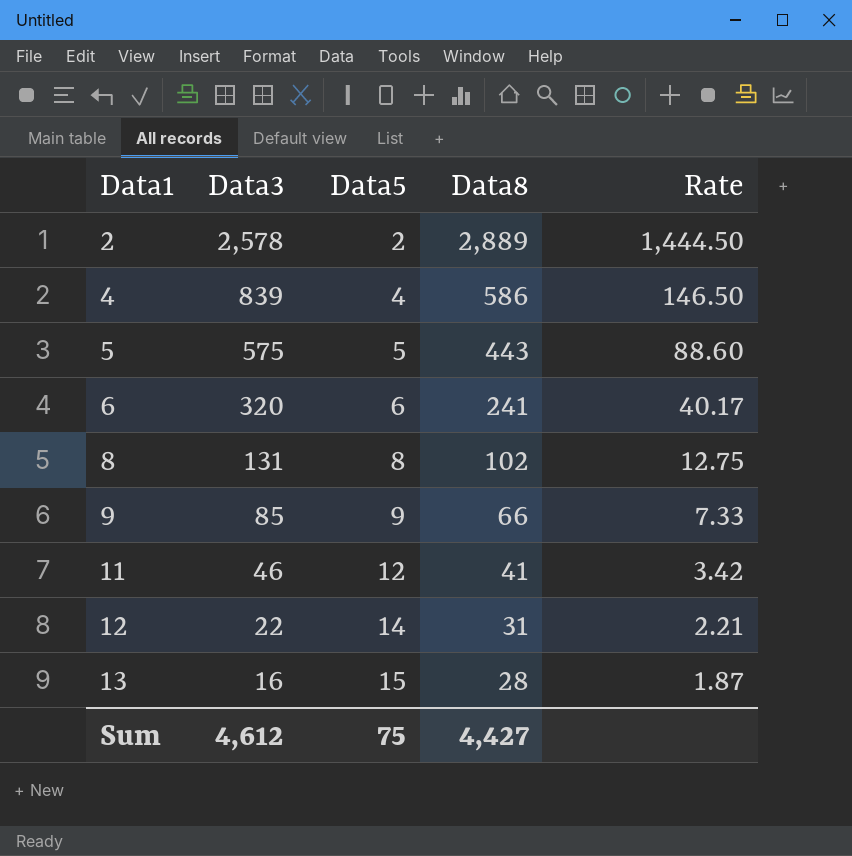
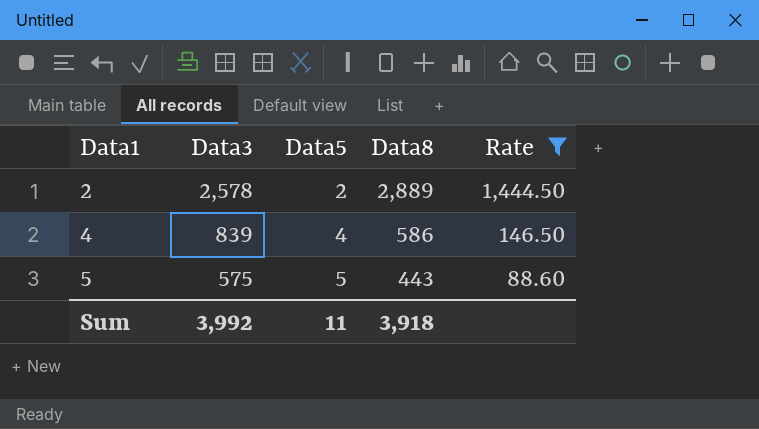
filter: none -> Rate >= 88.60
Sum | Data3: 4,612 -> 3,992
Sum | Data5: 75 -> 11
Sum | Data8: 4,427 -> 3,918

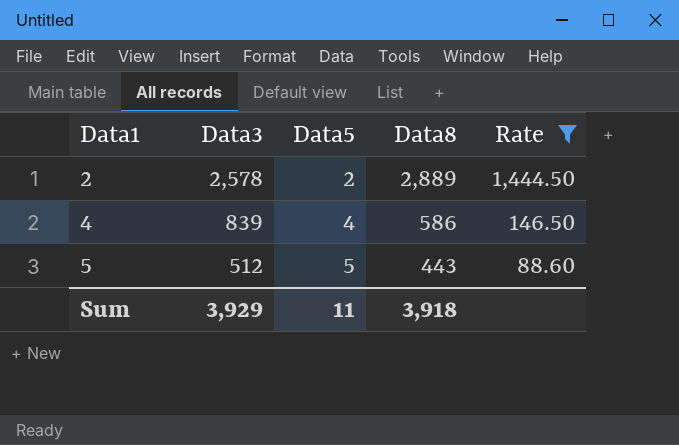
5 | Data3: 575 -> 512
Sum | Data3: 3,992 -> 3,929

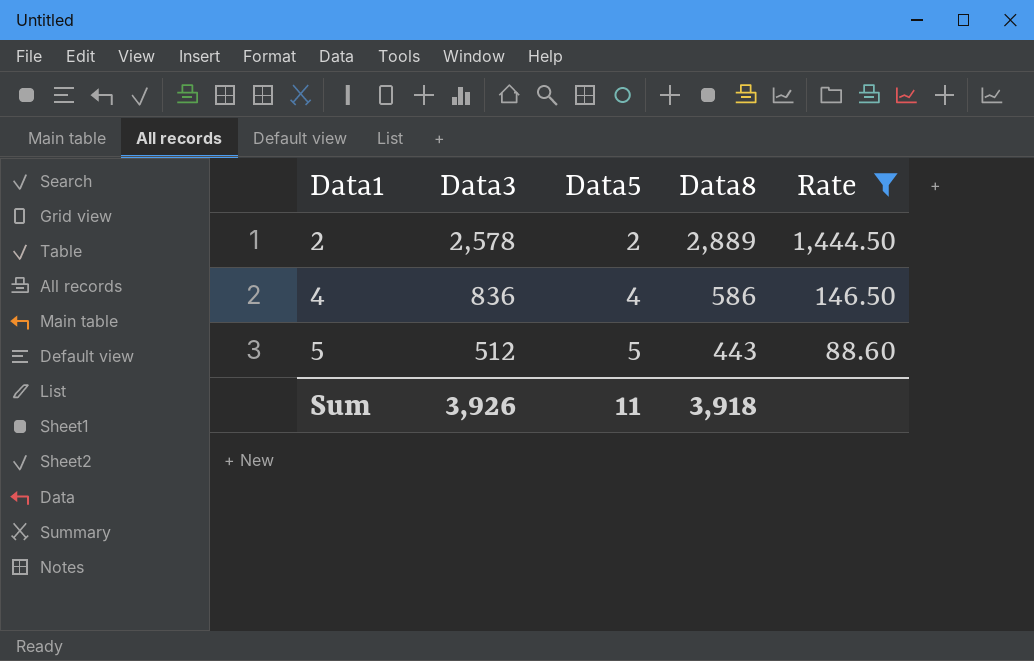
4 | Data3: 839 -> 836
Sum | Data3: 3,929 -> 3,926

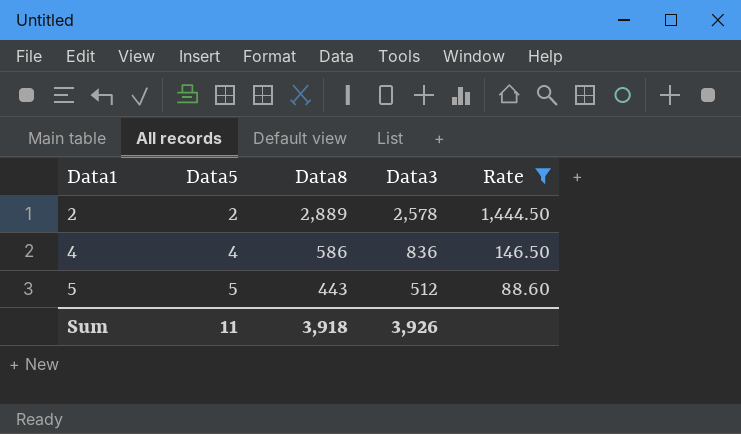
column Data3 | position: 2 -> 4

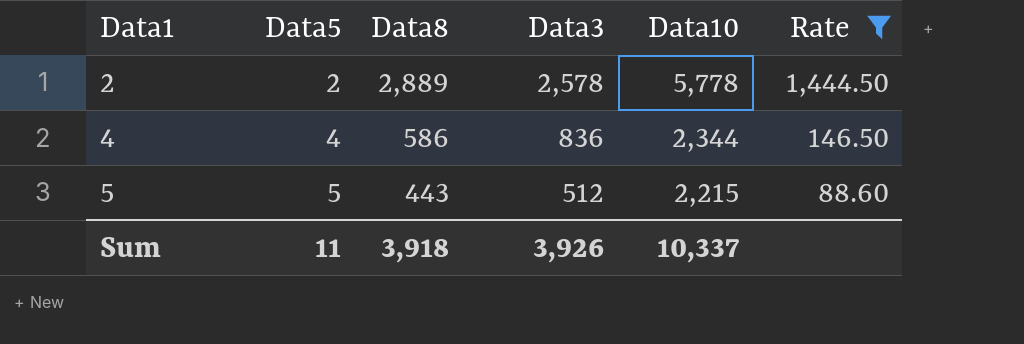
column Data10 | formula: none -> [Data5] * [Data8]

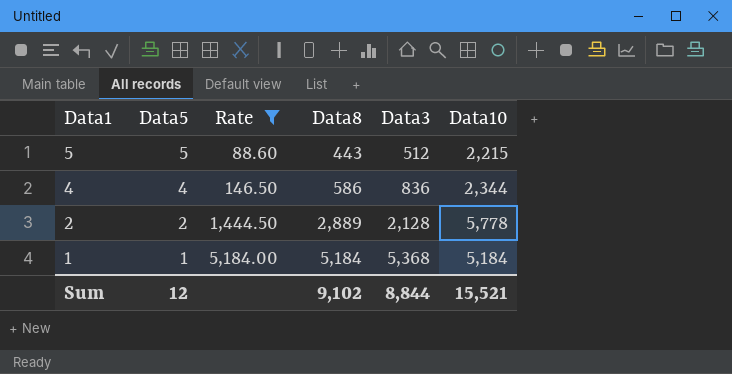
row order: Data1 ascending -> Data1 descending
column Rate | position: 6 -> 3
2 | Data3: 2,578 -> 2,128
row 1: none -> 1 | 5,184.00 | 5,184 | 5,368 | 5,184
Sum | Data5: 11 -> 12
Sum | Data8: 3,918 -> 9,102
Sum | Data3: 3,926 -> 8,844
Sum | Data10: 10,337 -> 15,521

